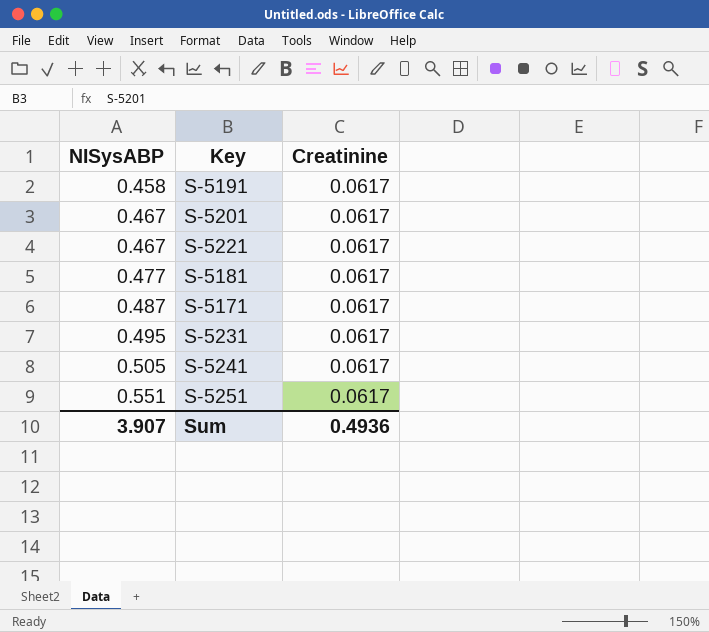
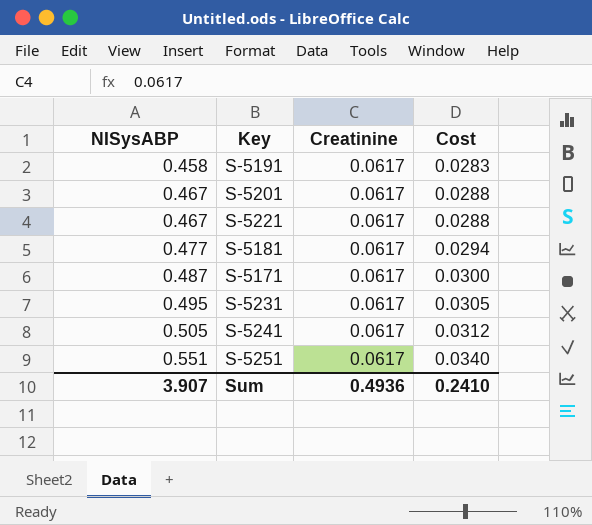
column Cost | formula: none -> [NISysABP] * [Creatinine]

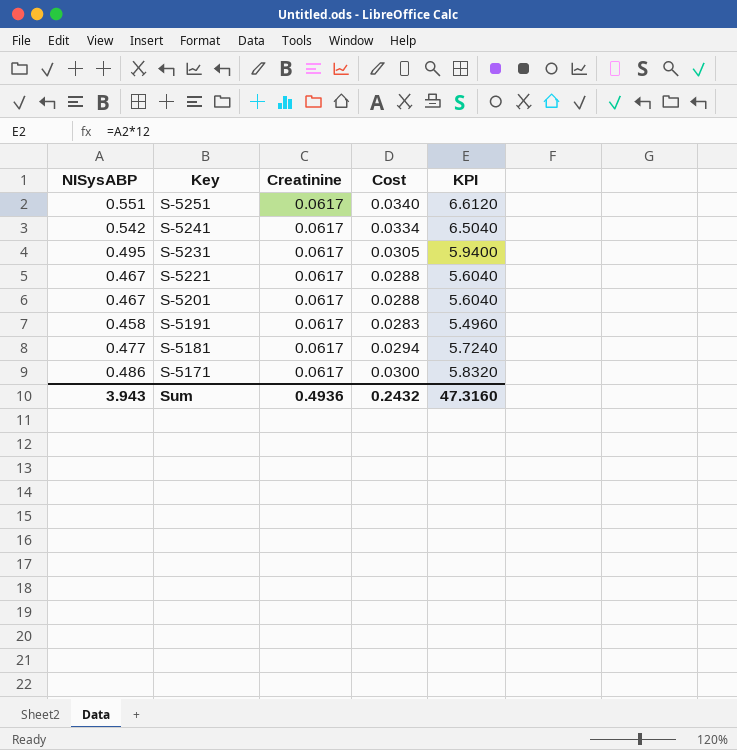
row order: NISysABP ascending -> Key descending
column KPI | formula: none -> [NISysABP] * 12
S-5241 | NISysABP: 0.505 -> 0.542
S-5241 | Cost: 0.0312 -> 0.0334
S-5171 | NISysABP: 0.487 -> 0.486
Sum | NISysABP: 3.907 -> 3.943
Sum | Cost: 0.2410 -> 0.2432

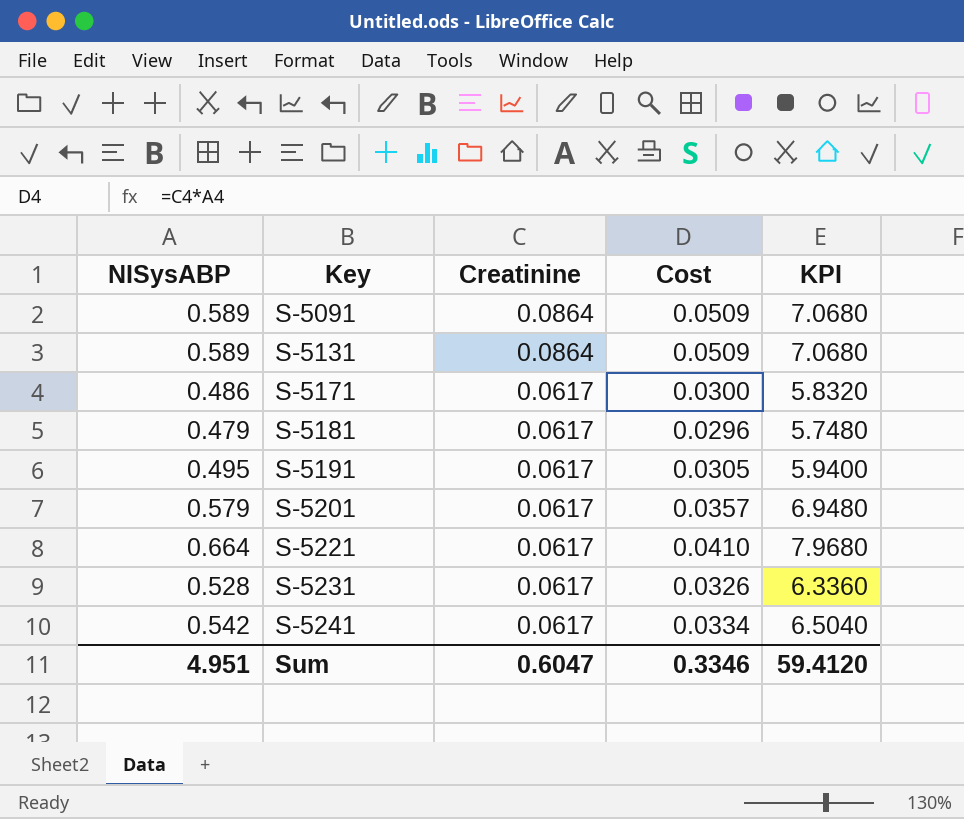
row order: Key descending -> Key ascending
row S-5251: 0.551 | 0.0617 | 0.0340 | 6.6120 -> none
row S-5091: none -> 0.589 | 0.0864 | 0.0509 | 7.0680
row S-5131: none -> 0.589 | 0.0864 | 0.0509 | 7.0680
S-5181 | NISysABP: 0.477 -> 0.479
S-5181 | Cost: 0.0294 -> 0.0296
S-5181 | KPI: 5.7240 -> 5.7480
S-5191 | NISysABP: 0.458 -> 0.495
S-5191 | Cost: 0.0283 -> 0.0305
S-5191 | KPI: 5.4960 -> 5.9400
S-5201 | NISysABP: 0.467 -> 0.579
S-5201 | Cost: 0.0288 -> 0.0357
S-5201 | KPI: 5.6040 -> 6.9480
S-5221 | NISysABP: 0.467 -> 0.664
S-5221 | Cost: 0.0288 -> 0.0410
S-5221 | KPI: 5.6040 -> 7.9680
S-5231 | NISysABP: 0.495 -> 0.528
S-5231 | Cost: 0.0305 -> 0.0326
S-5231 | KPI: 5.9400 -> 6.3360
Sum | NISysABP: 3.943 -> 4.951
Sum | Creatinine: 0.4936 -> 0.6047
Sum | Cost: 0.2432 -> 0.3346
Sum | KPI: 47.3160 -> 59.4120

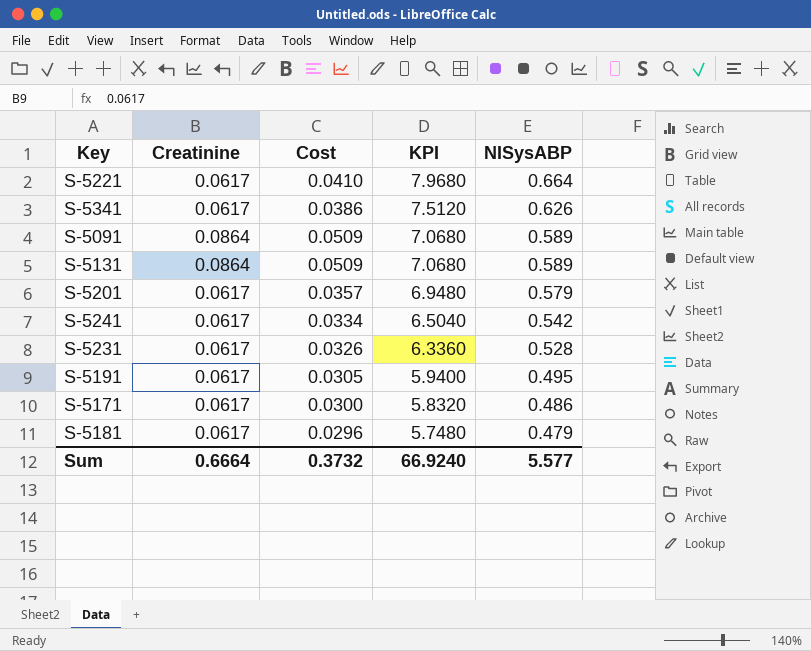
row order: Key ascending -> KPI descending
column NISysABP | position: 1 -> 5
row S-5341: none -> 0.0617 | 0.0386 | 7.5120 | 0.626
Sum | Creatinine: 0.6047 -> 0.6664
Sum | Cost: 0.3346 -> 0.3732
Sum | KPI: 59.4120 -> 66.9240
Sum | NISysABP: 4.951 -> 5.577

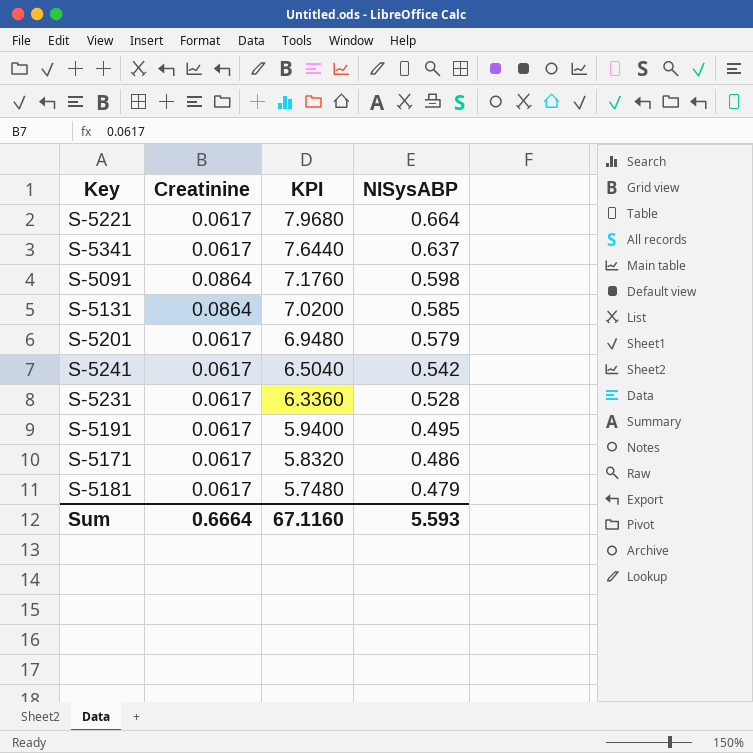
column Cost | formula: [Creatinine] * [NISysABP] -> none
S-5341 | KPI: 7.5120 -> 7.6440
S-5341 | NISysABP: 0.626 -> 0.637
S-5091 | KPI: 7.0680 -> 7.1760
S-5091 | NISysABP: 0.589 -> 0.598
S-5131 | KPI: 7.0680 -> 7.0200
S-5131 | NISysABP: 0.589 -> 0.585
Sum | KPI: 66.9240 -> 67.1160
Sum | NISysABP: 5.577 -> 5.593

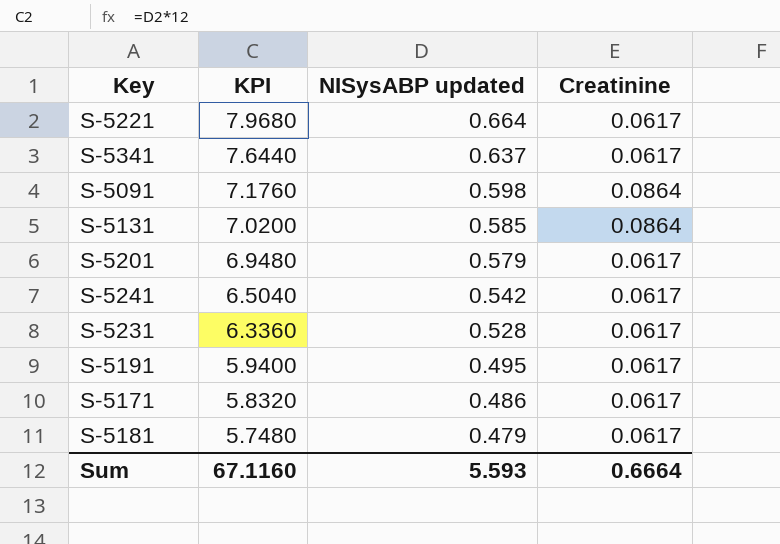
column name: NISysABP -> NISysABP updated
column Creatinine | position: 2 -> 4

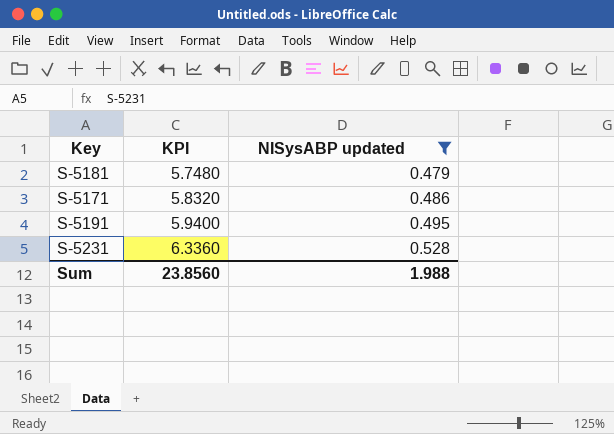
filter: none -> NISysABP updated <= 0.528
row order: KPI descending -> KPI ascending
column Creatinine | position: 4 -> none
Sum | KPI: 67.1160 -> 23.8560
Sum | NISysABP updated: 5.593 -> 1.988

